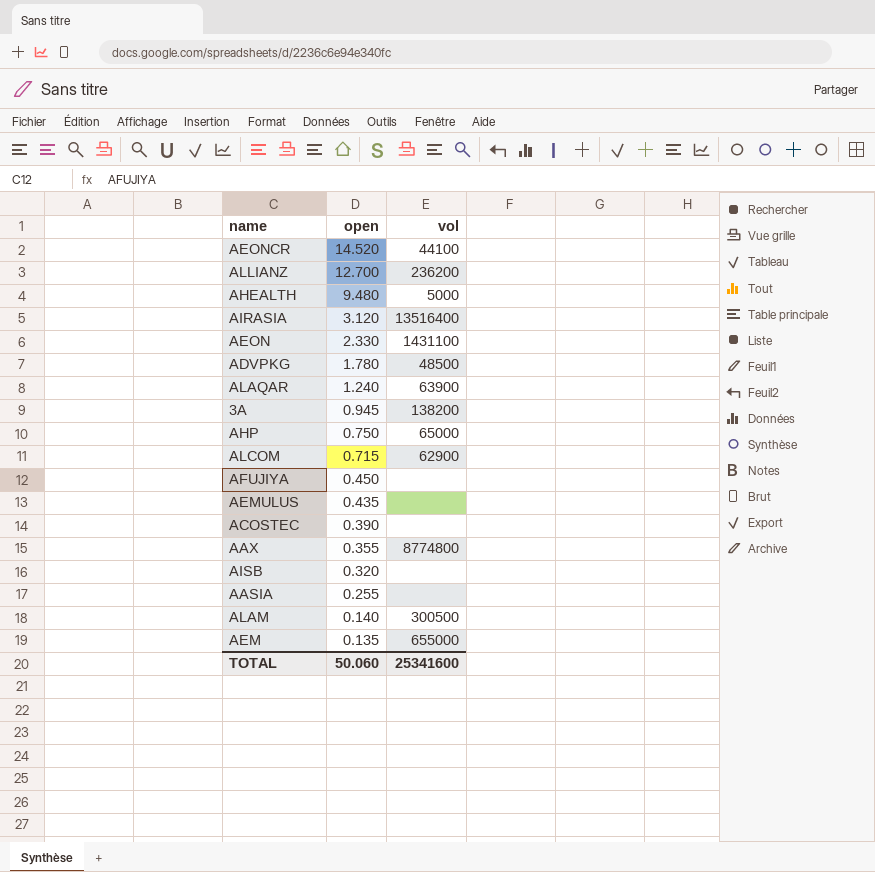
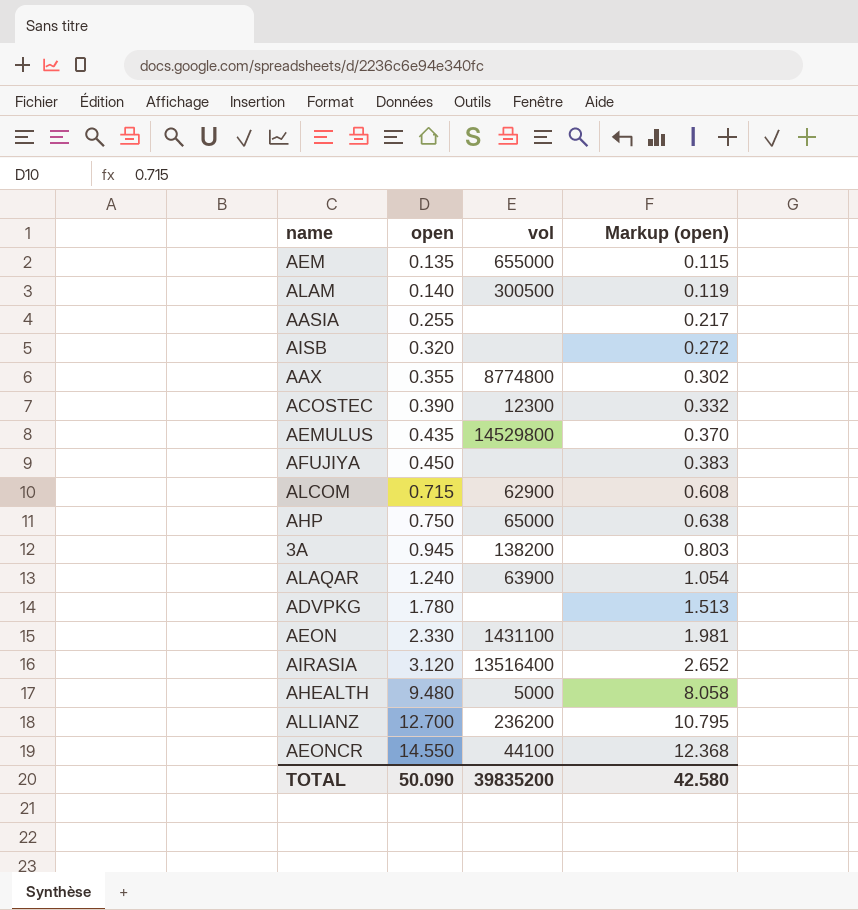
row order: open descending -> open ascending
column Markup (open) | formula: none -> [open] * 0.85
ACOSTEC | vol: none -> 12300
AEMULUS | vol: none -> 14529800
ADVPKG | vol: 48500 -> none
AEONCR | open: 14.520 -> 14.550
TOTAL | open: 50.060 -> 50.090
TOTAL | vol: 25341600 -> 39835200

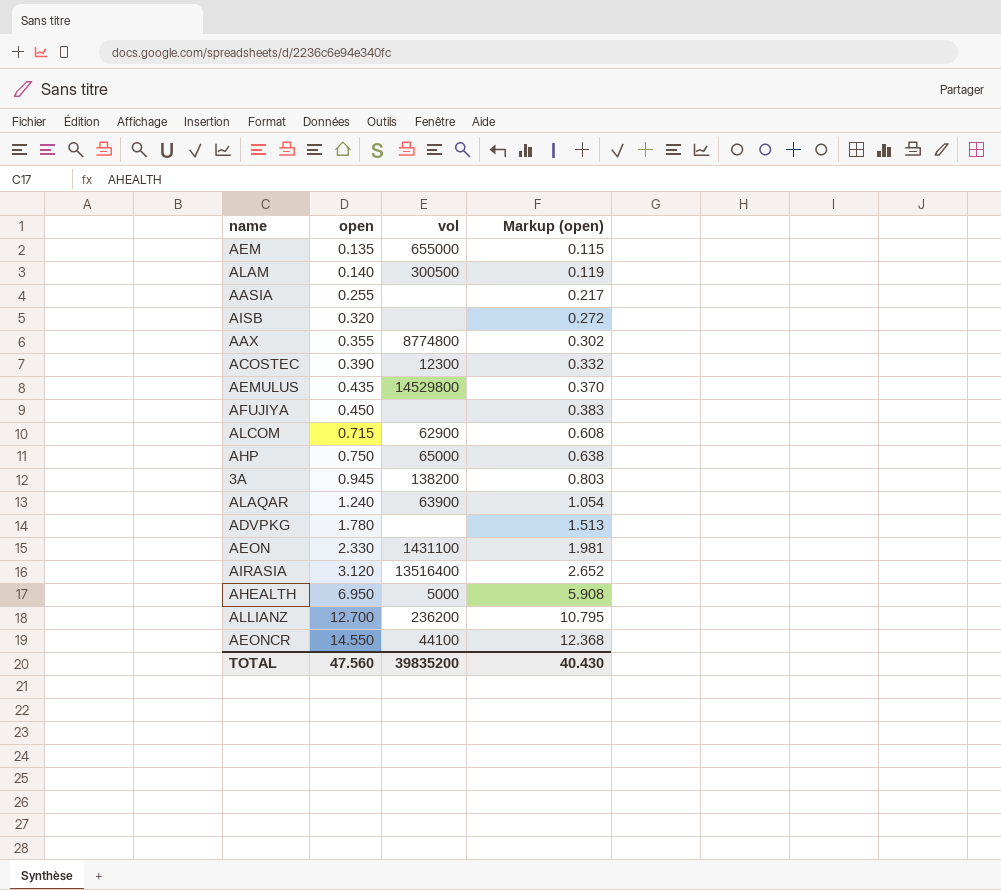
AHEALTH | open: 9.480 -> 6.950
AHEALTH | Markup (open): 8.058 -> 5.908
TOTAL | open: 50.090 -> 47.560
TOTAL | Markup (open): 42.580 -> 40.430

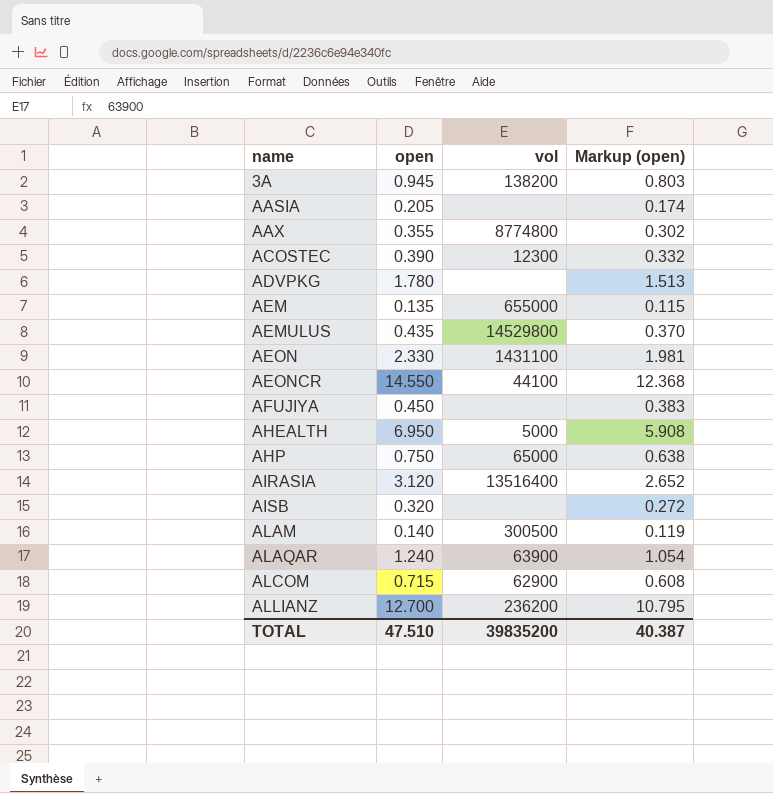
row order: open ascending -> name ascending
AASIA | open: 0.255 -> 0.205
AASIA | Markup (open): 0.217 -> 0.174
TOTAL | open: 47.560 -> 47.510
TOTAL | Markup (open): 40.430 -> 40.387

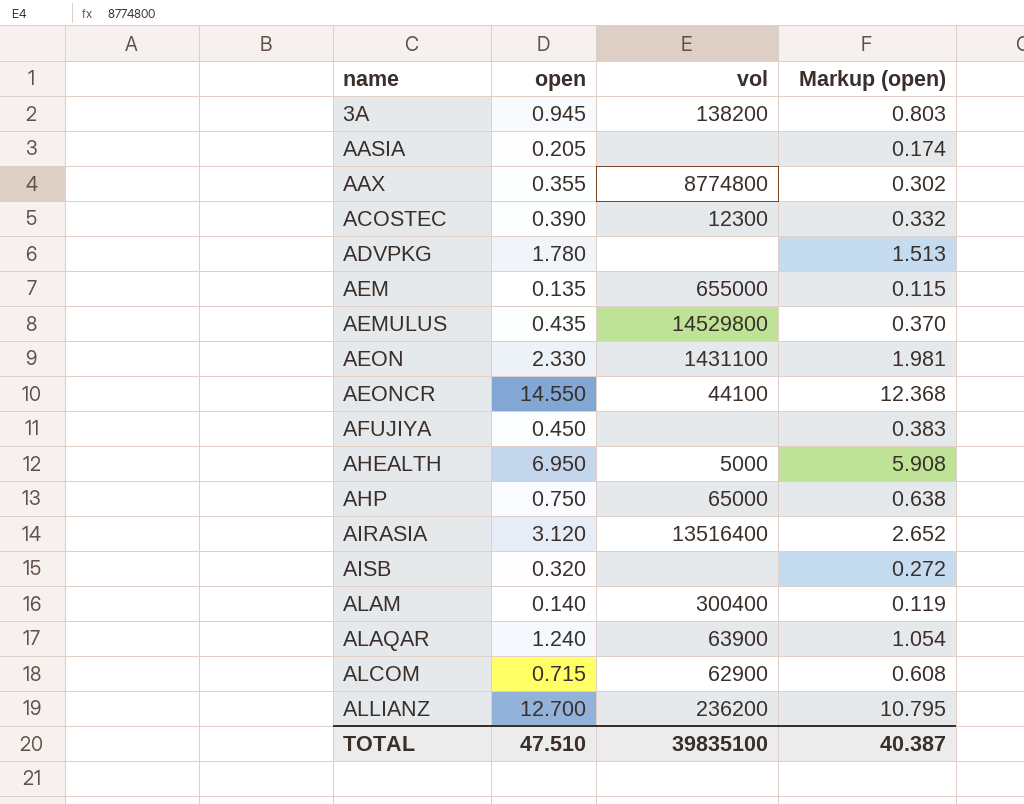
ALAM | vol: 300500 -> 300400
TOTAL | vol: 39835200 -> 39835100

